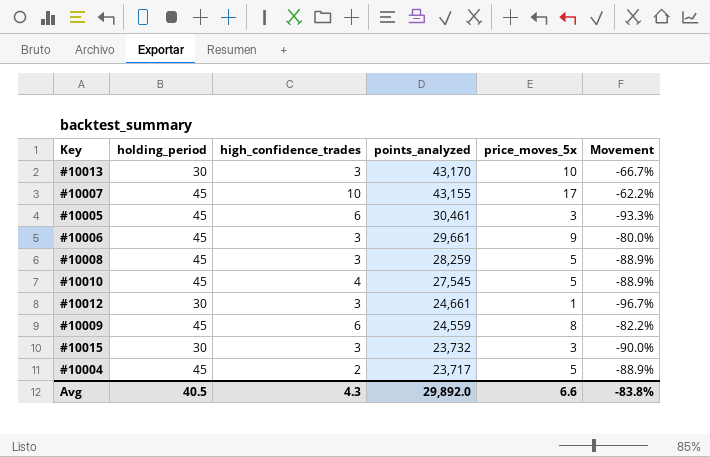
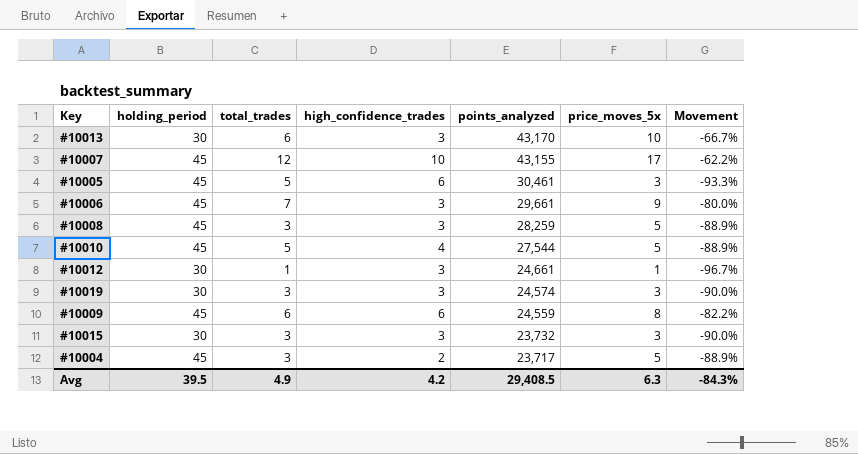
column total_trades | position: none -> 3
#10010 | points_analyzed: 27,545 -> 27,544
row #10019: none -> 30 | 3 | 3 | 24,574 | 3 | -90.0%
Avg | holding_period: 40.5 -> 39.5
Avg | high_confidence_trades: 4.3 -> 4.2
Avg | points_analyzed: 29,892.0 -> 29,408.5
Avg | price_moves_5x: 6.6 -> 6.3
Avg | Movement: -83.8% -> -84.3%

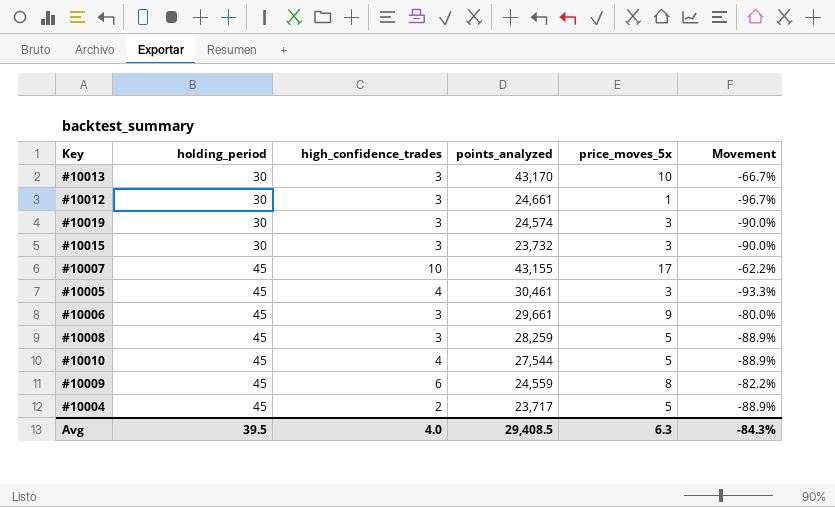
row order: points_analyzed descending -> holding_period ascending
column total_trades | position: 3 -> none
#10005 | high_confidence_trades: 6 -> 4
Avg | high_confidence_trades: 4.2 -> 4.0

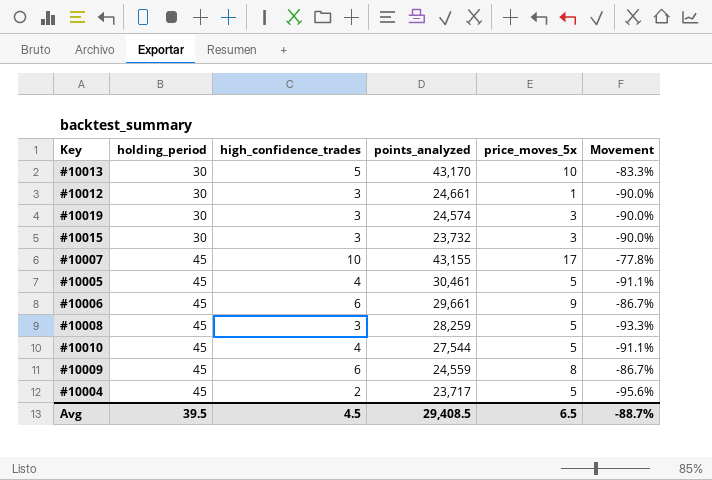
column Movement | formula: ([price_moves_5x] - [holding_period]) / [holding_period] -> ([high_confidence_trades] - [holding_period]) / [holding_period]
#10013 | high_confidence_trades: 3 -> 5
#10005 | price_moves_5x: 3 -> 5
#10006 | high_confidence_trades: 3 -> 6
Avg | high_confidence_trades: 4.0 -> 4.5
Avg | price_moves_5x: 6.3 -> 6.5
Avg | Movement: -84.3% -> -88.7%

